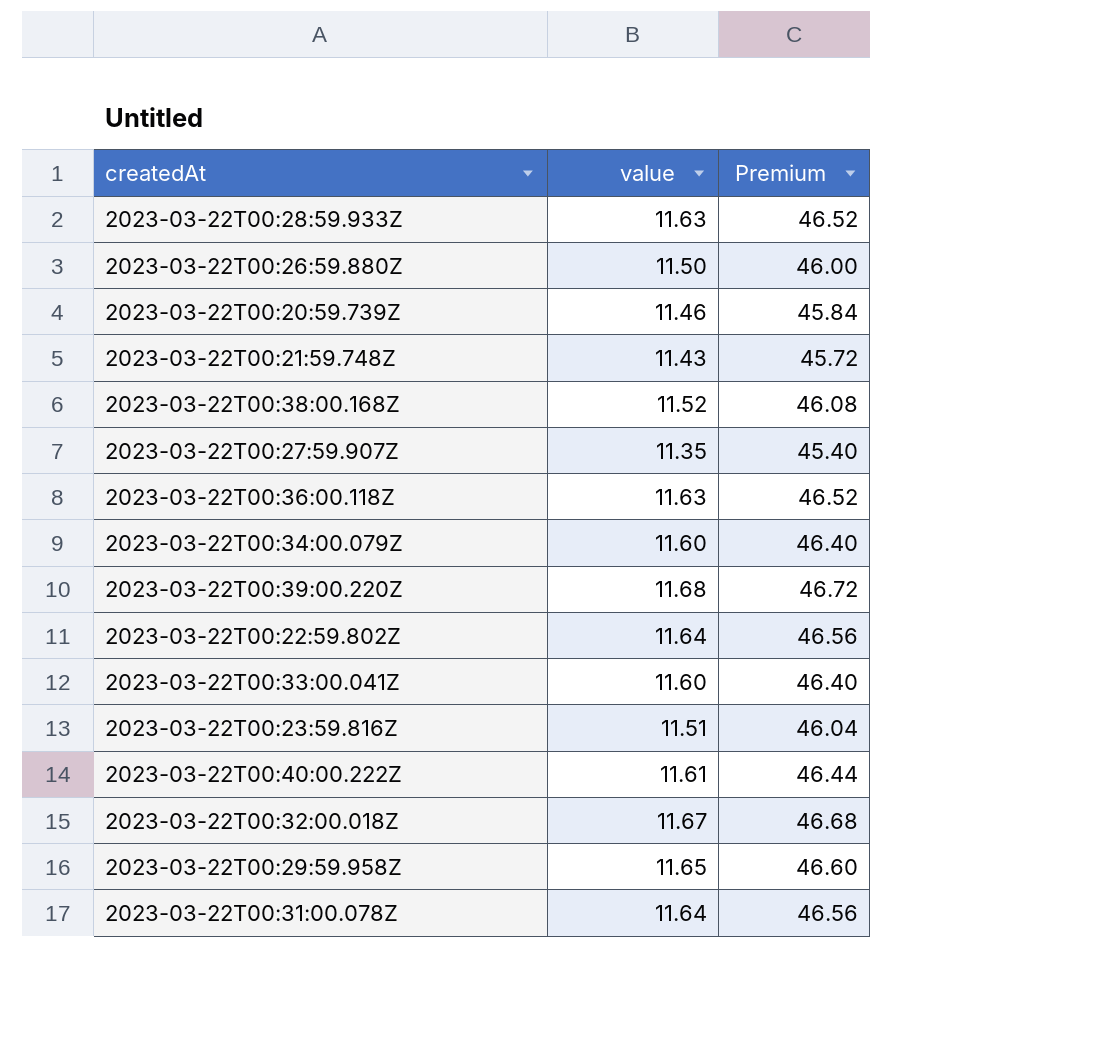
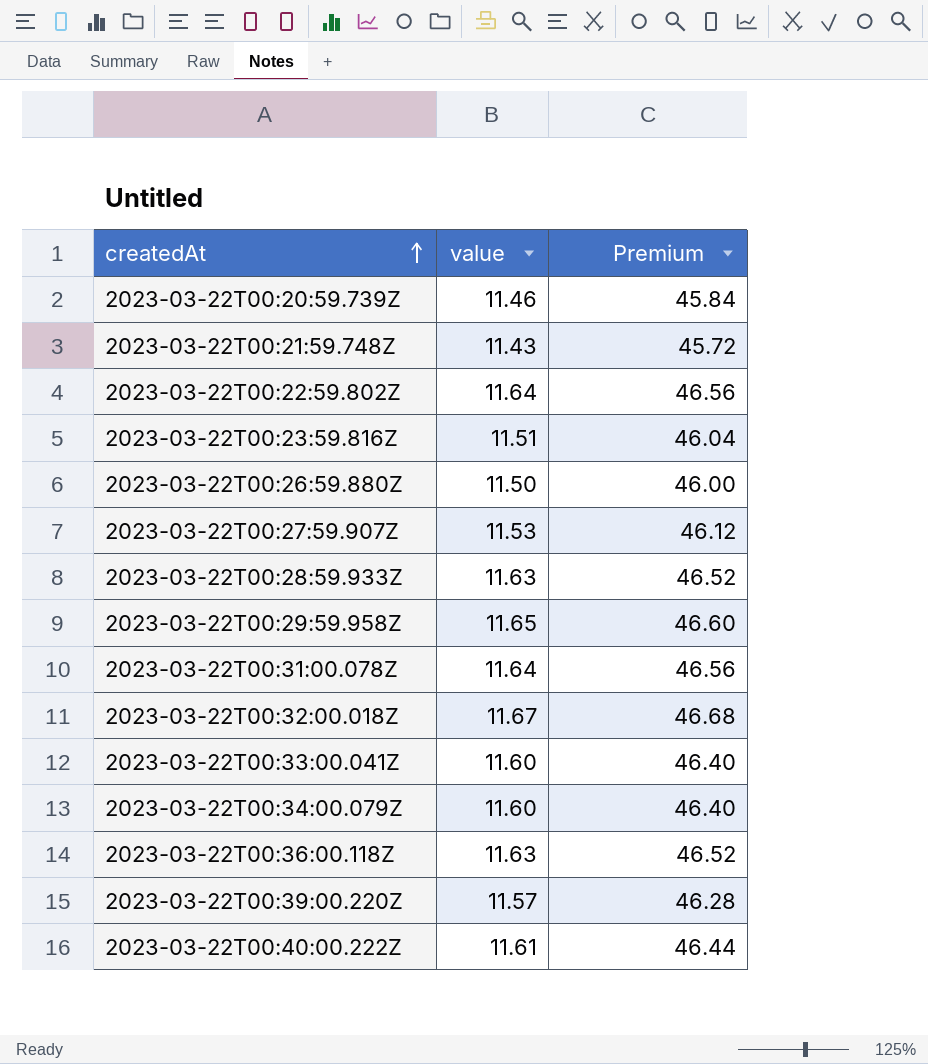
row order: none -> createdAt ascending
row 2023-03-22T00:38:00.168Z: 11.52 | 46.08 -> none
2023-03-22T00:27:59.907Z | value: 11.35 -> 11.53
2023-03-22T00:27:59.907Z | Premium: 45.40 -> 46.12
2023-03-22T00:39:00.220Z | value: 11.68 -> 11.57
2023-03-22T00:39:00.220Z | Premium: 46.72 -> 46.28

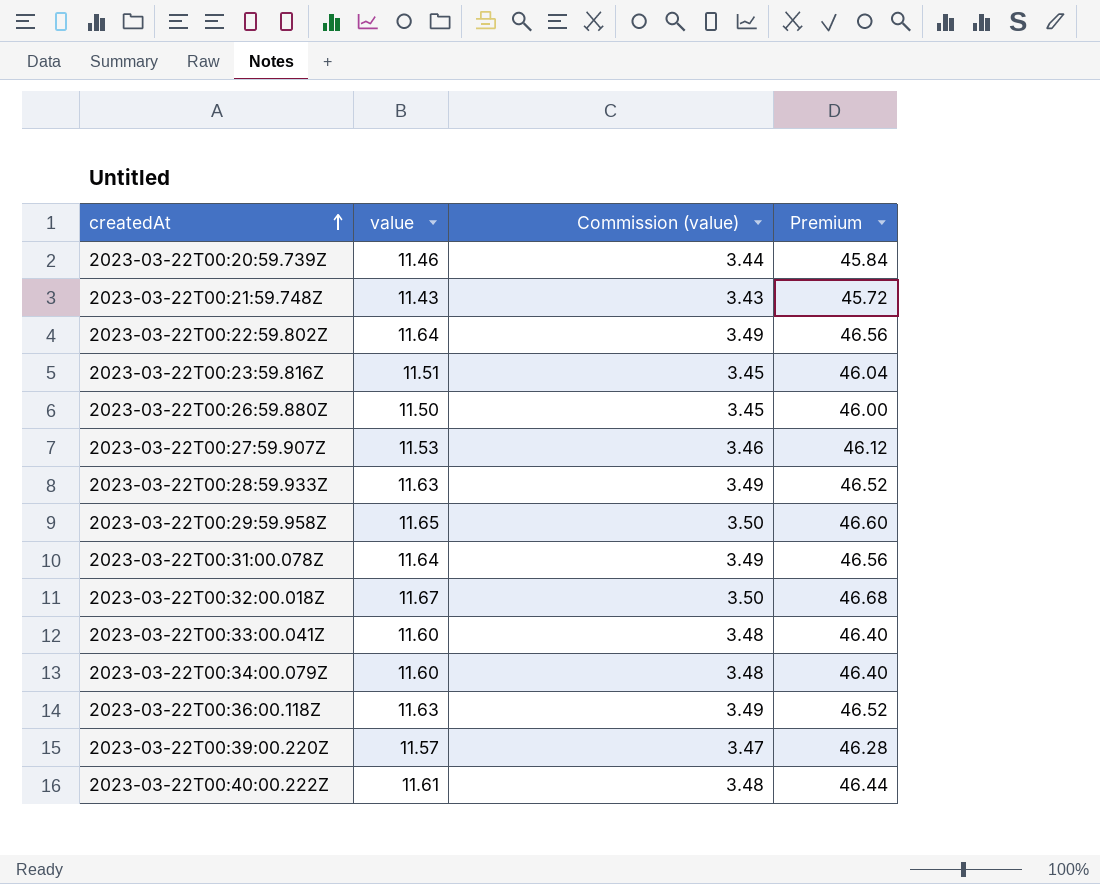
column Commission (value) | formula: none -> [value] * 0.3

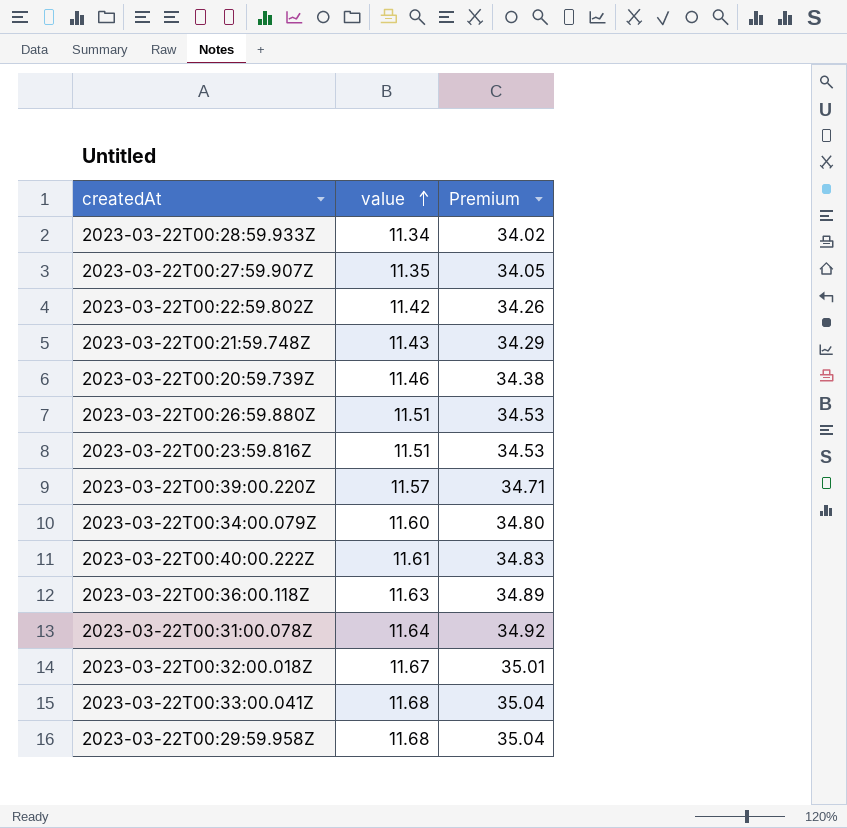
row order: createdAt ascending -> value ascending
column Commission (value) | formula: [value] * 0.3 -> none
column Premium | formula: [value] * 4 -> [value] * 3
2023-03-22T00:28:59.933Z | value: 11.63 -> 11.34
2023-03-22T00:27:59.907Z | value: 11.53 -> 11.35
2023-03-22T00:22:59.802Z | value: 11.64 -> 11.42
2023-03-22T00:26:59.880Z | value: 11.50 -> 11.51
2023-03-22T00:33:00.041Z | value: 11.60 -> 11.68
2023-03-22T00:29:59.958Z | value: 11.65 -> 11.68

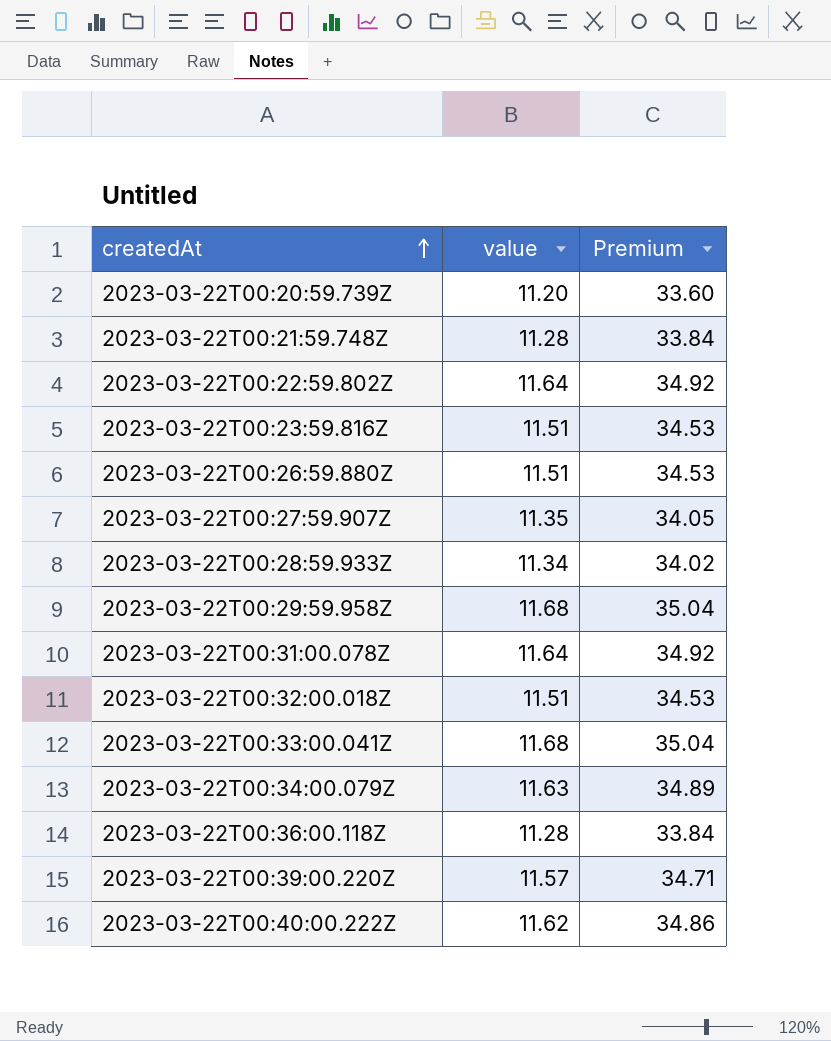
row order: value ascending -> createdAt ascending
2023-03-22T00:20:59.739Z | value: 11.46 -> 11.20
2023-03-22T00:20:59.739Z | Premium: 34.38 -> 33.60
2023-03-22T00:21:59.748Z | value: 11.43 -> 11.28
2023-03-22T00:21:59.748Z | Premium: 34.29 -> 33.84
2023-03-22T00:22:59.802Z | value: 11.42 -> 11.64
2023-03-22T00:22:59.802Z | Premium: 34.26 -> 34.92
2023-03-22T00:32:00.018Z | value: 11.67 -> 11.51
2023-03-22T00:32:00.018Z | Premium: 35.01 -> 34.53
2023-03-22T00:34:00.079Z | value: 11.60 -> 11.63
2023-03-22T00:34:00.079Z | Premium: 34.80 -> 34.89
2023-03-22T00:36:00.118Z | value: 11.63 -> 11.28
2023-03-22T00:36:00.118Z | Premium: 34.89 -> 33.84
2023-03-22T00:40:00.222Z | value: 11.61 -> 11.62
2023-03-22T00:40:00.222Z | Premium: 34.83 -> 34.86

